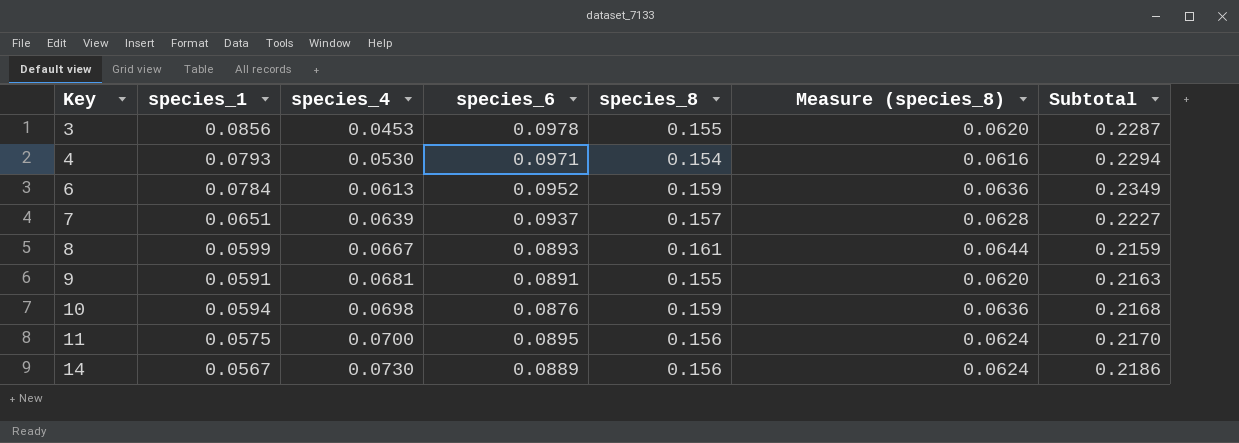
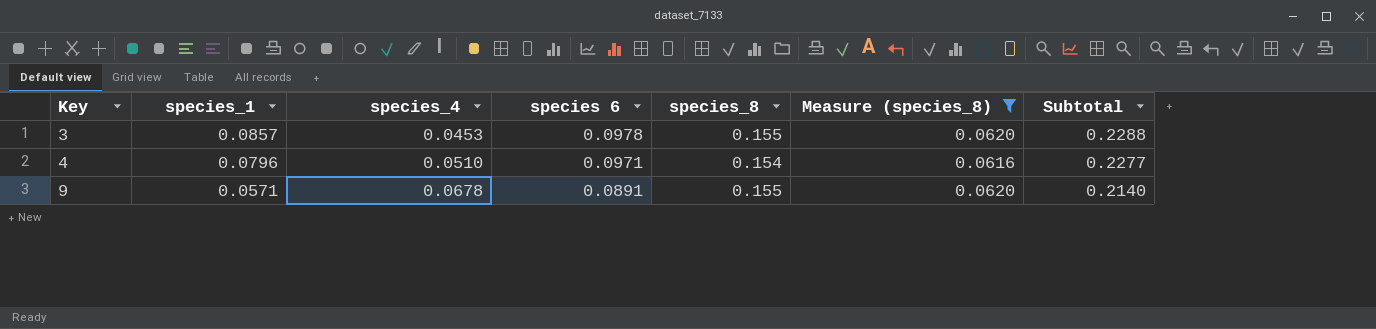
filter: none -> Measure (species_8) <= 0.0620
column name: species_6 -> species 6
3 | species_1: 0.0856 -> 0.0857
3 | Subtotal: 0.2287 -> 0.2288
4 | species_1: 0.0793 -> 0.0796
4 | species_4: 0.0530 -> 0.0510
4 | Subtotal: 0.2294 -> 0.2277
9 | species_1: 0.0591 -> 0.0571
9 | species_4: 0.0681 -> 0.0678
9 | Subtotal: 0.2163 -> 0.2140

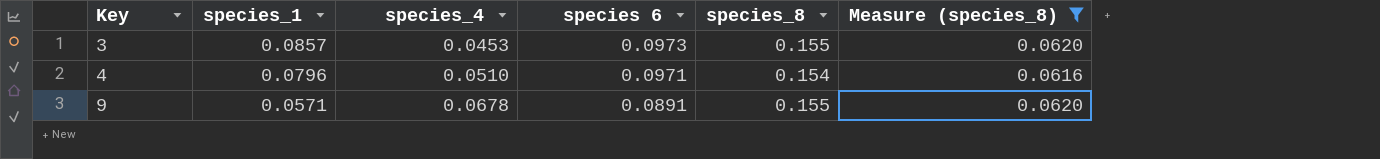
column Subtotal | formula: [species_1] + [species_4] + [species 6] -> none
3 | species 6: 0.0978 -> 0.0973

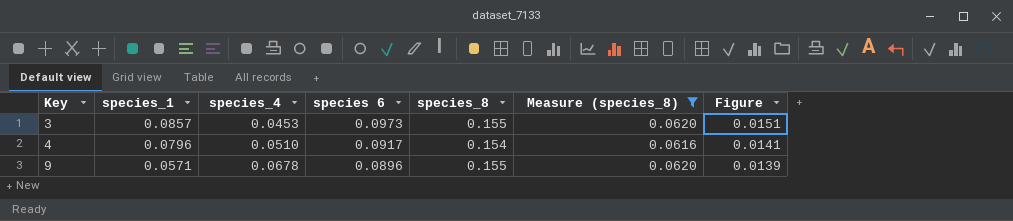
column Figure | formula: none -> [species 6] * [species_8]
4 | species 6: 0.0971 -> 0.0917
9 | species 6: 0.0891 -> 0.0896

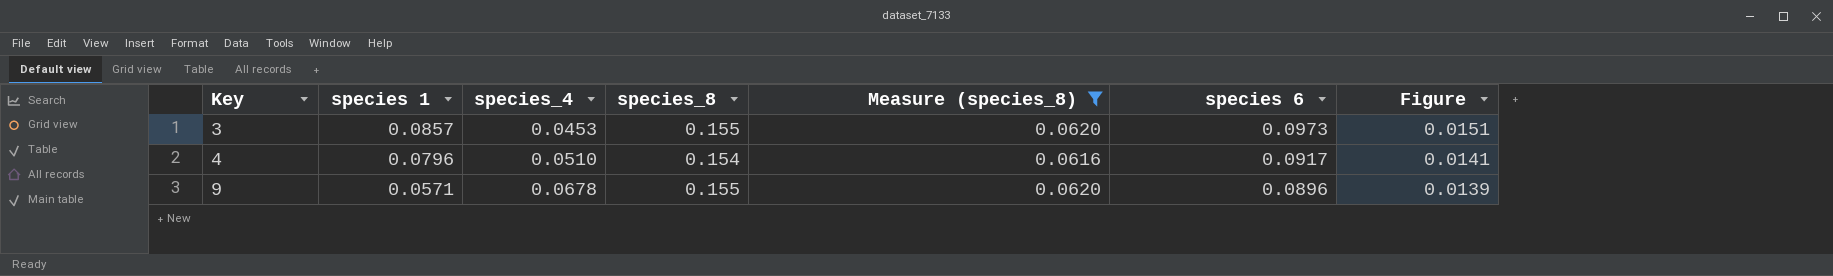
column name: species_1 -> species 1
column species 6 | position: 4 -> 6

